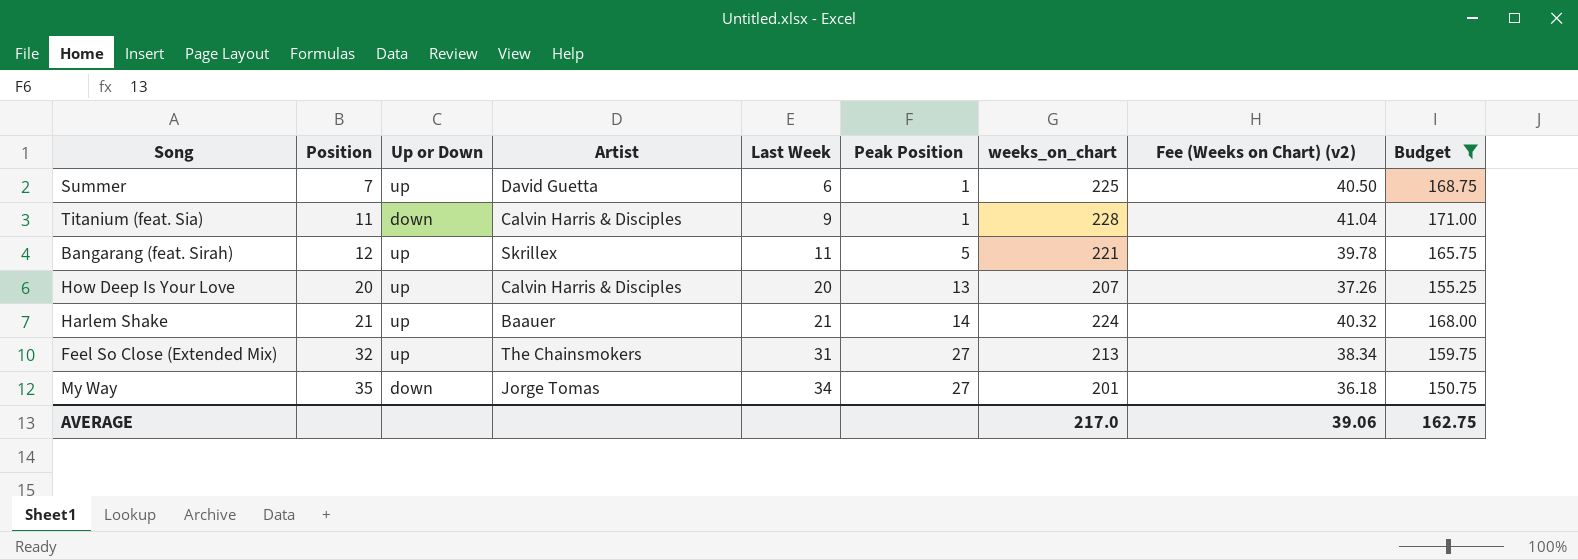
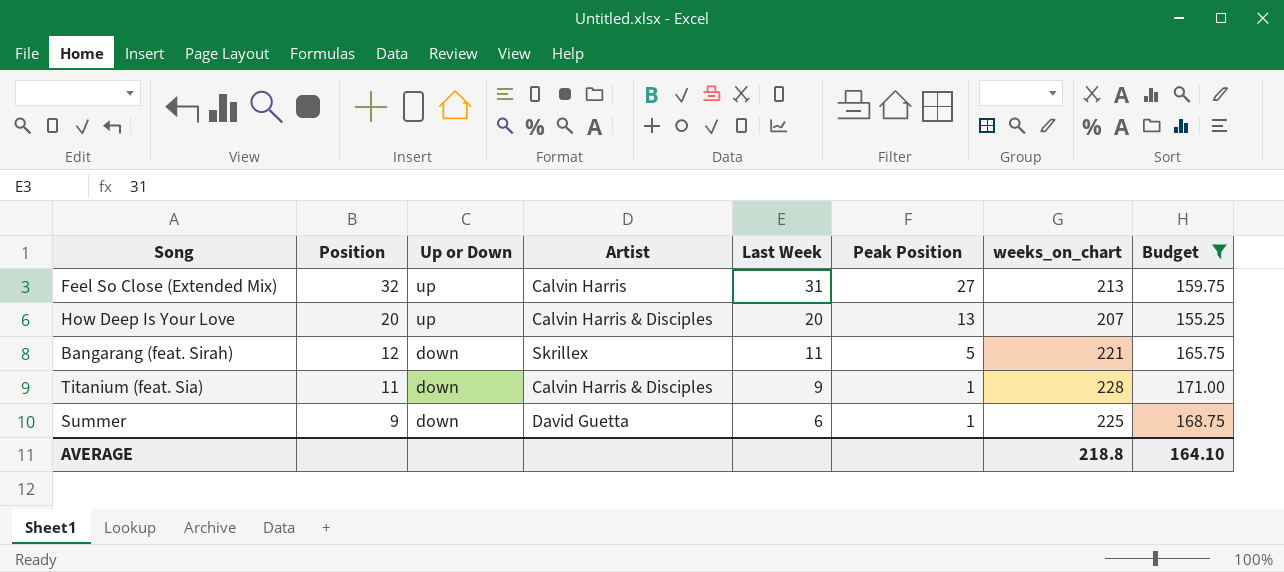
row order: Position ascending -> Position descending
column Fee (Weeks on Chart) (v2) | formula: [weeks_on_chart] * 0.18 -> none
row Harlem Shake: 21 | up | Baauer | 21 | 14 | 224 | 40.32 | 168.00 -> none
row My Way: 35 | down | Jorge Tomas | 34 | 27 | 201 | 36.18 | 150.75 -> none
Feel So Close (Extended Mix) | Artist: The Chainsmokers -> Calvin Harris
Bangarang (feat. Sirah) | Up or Down: up -> down
Summer | Position: 7 -> 9
Summer | Up or Down: up -> down
AVERAGE | weeks_on_chart: 217.0 -> 218.8
AVERAGE | Budget: 162.75 -> 164.10

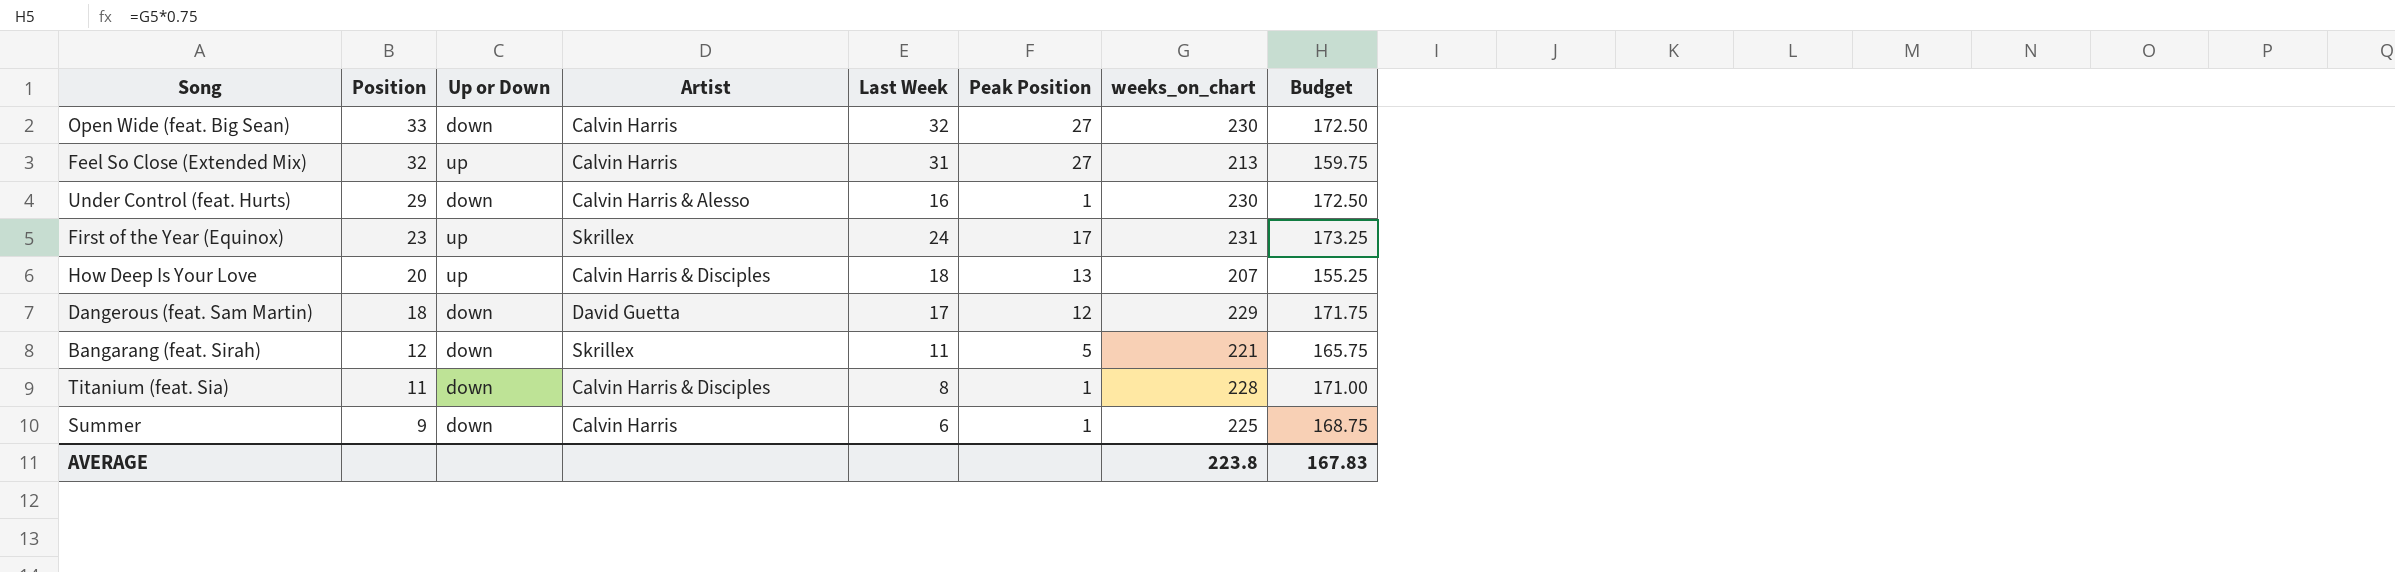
filter: Budget <= 171.00 -> none
How Deep Is Your Love | Last Week: 20 -> 18
Titanium (feat. Sia) | Last Week: 9 -> 8
Summer | Artist: David Guetta -> Calvin Harris
AVERAGE | weeks_on_chart: 218.8 -> 223.8
AVERAGE | Budget: 164.10 -> 167.83

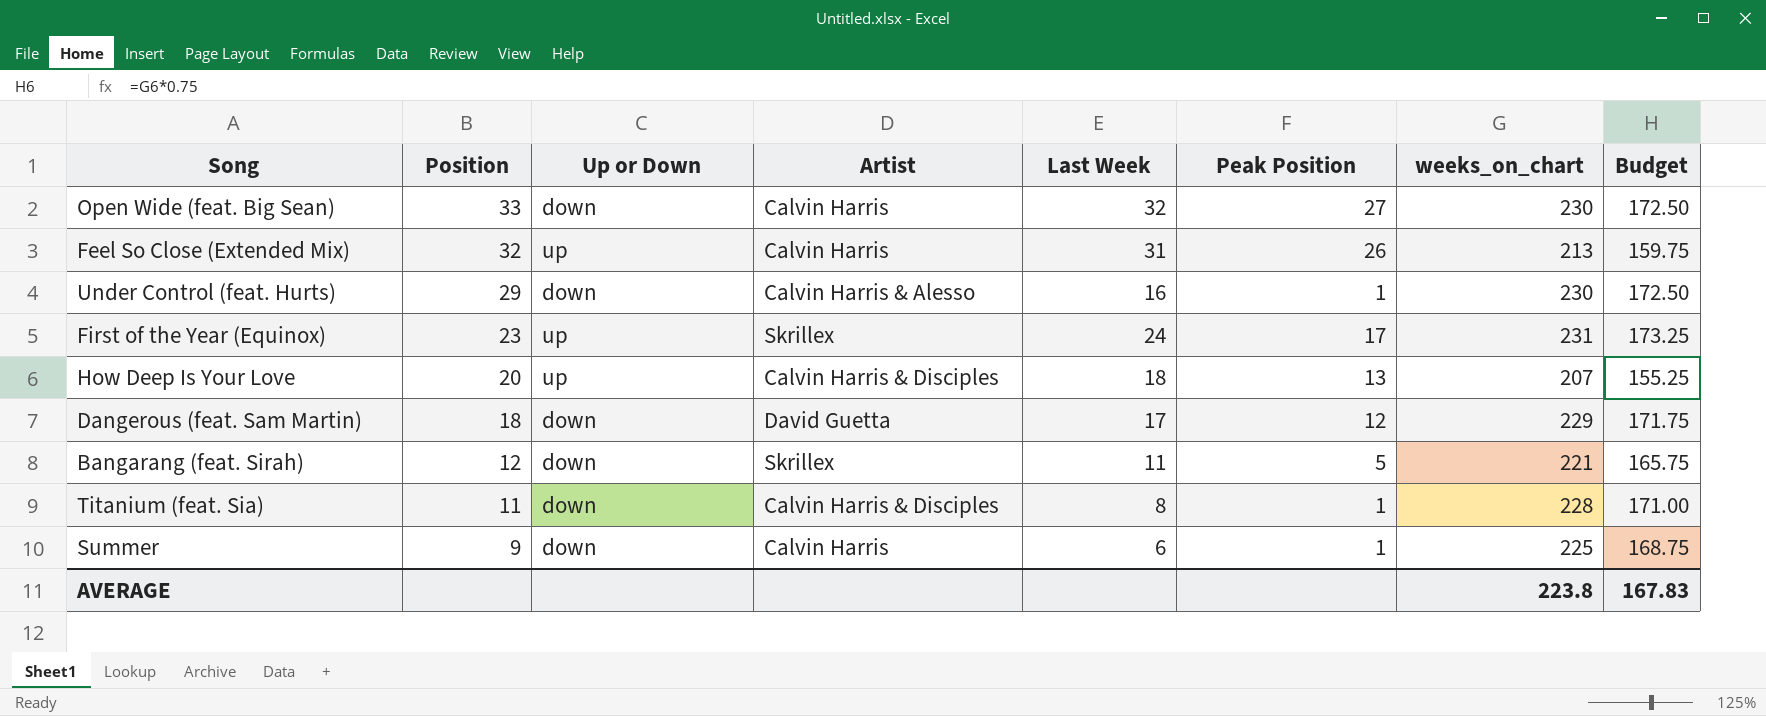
Feel So Close (Extended Mix) | Peak Position: 27 -> 26

